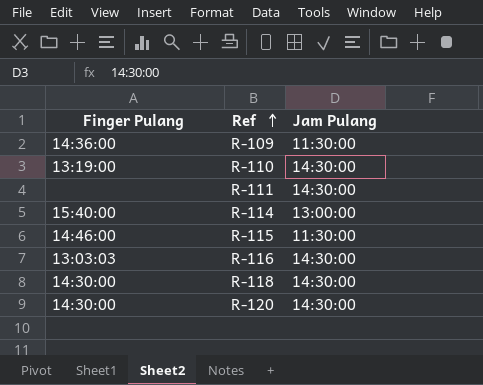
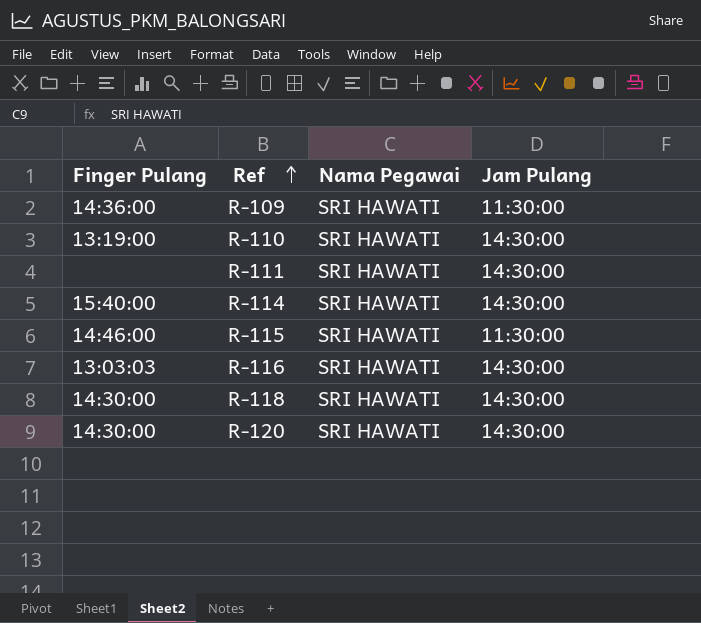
column Nama Pegawai | position: none -> 3
R-114 | Jam Pulang: 13:00:00 -> 14:30:00

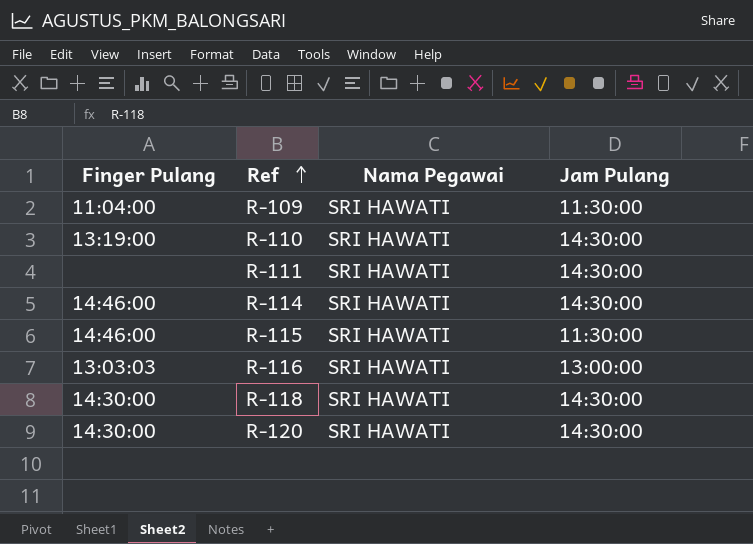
R-109 | Finger Pulang: 14:36:00 -> 11:04:00
R-114 | Finger Pulang: 15:40:00 -> 14:46:00
R-116 | Jam Pulang: 14:30:00 -> 13:00:00

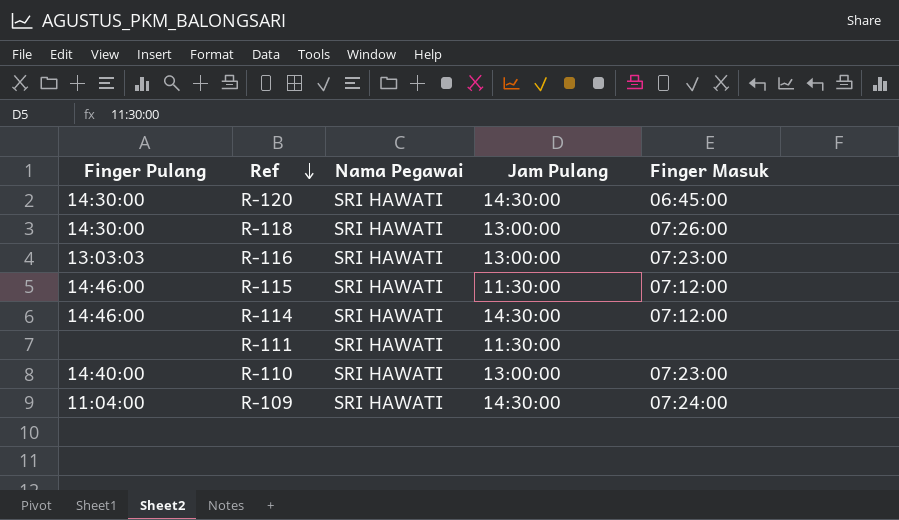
row order: Ref ascending -> Ref descending
column Finger Masuk | position: none -> 5
R-118 | Jam Pulang: 14:30:00 -> 13:00:00
R-111 | Jam Pulang: 14:30:00 -> 11:30:00
R-110 | Finger Pulang: 13:19:00 -> 14:40:00
R-110 | Jam Pulang: 14:30:00 -> 13:00:00
R-109 | Jam Pulang: 11:30:00 -> 14:30:00

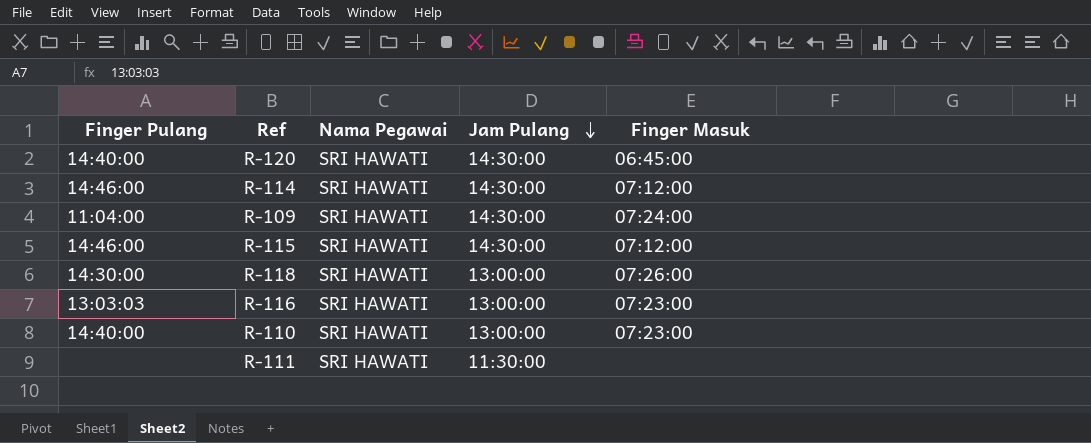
row order: Ref descending -> Jam Pulang descending
R-120 | Finger Pulang: 14:30:00 -> 14:40:00
R-115 | Jam Pulang: 11:30:00 -> 14:30:00

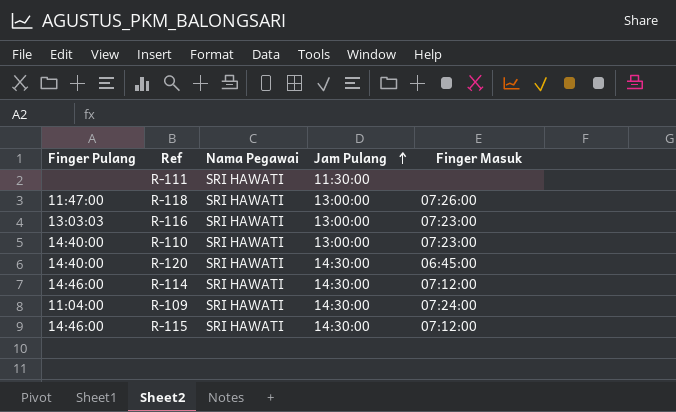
row order: Jam Pulang descending -> Jam Pulang ascending
R-118 | Finger Pulang: 14:30:00 -> 11:47:00

